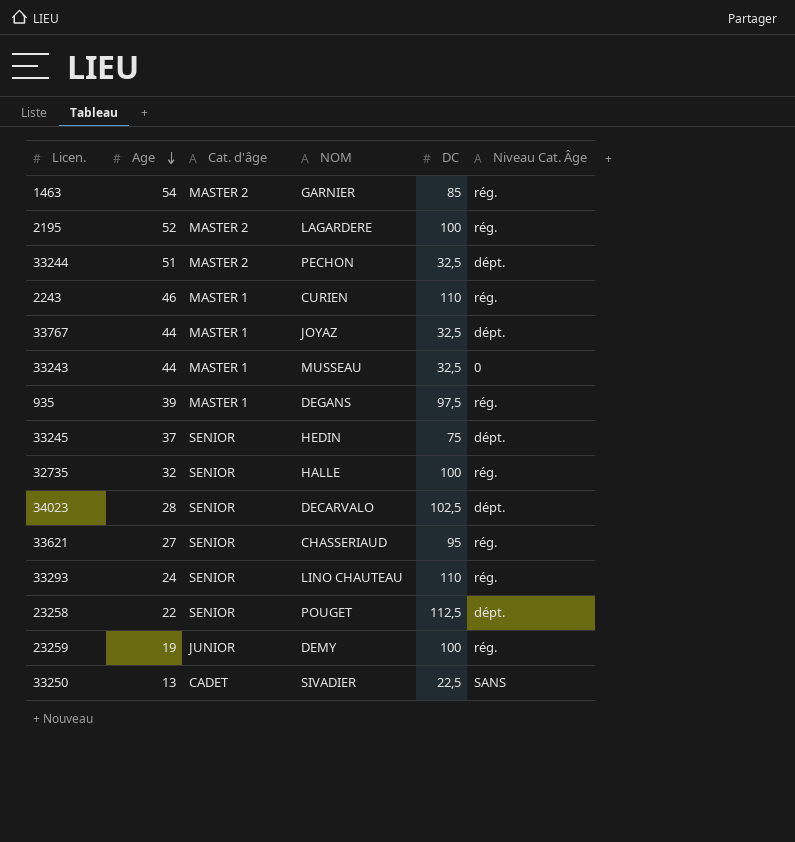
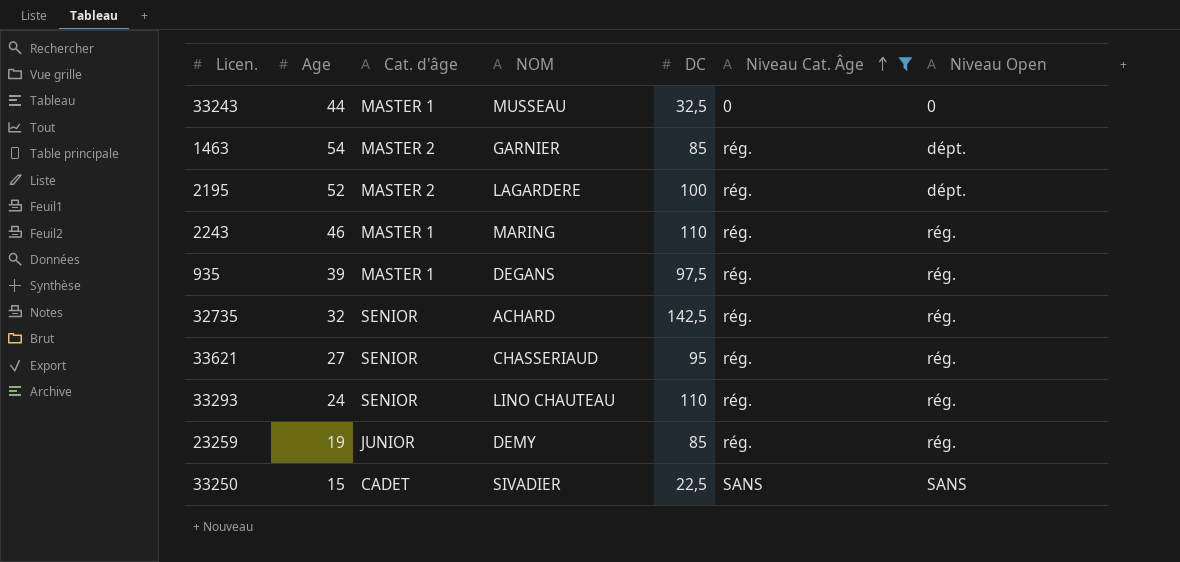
filter: none -> Niveau Cat. Âge != dépt.
row order: Age descending -> Niveau Cat. Âge ascending
column Niveau Open | position: none -> 7
2243 | NOM: CURIEN -> MARING
32735 | NOM: HALLE -> ACHARD
32735 | DC: 100 -> 142,5
23259 | DC: 100 -> 85
33250 | Age: 13 -> 15

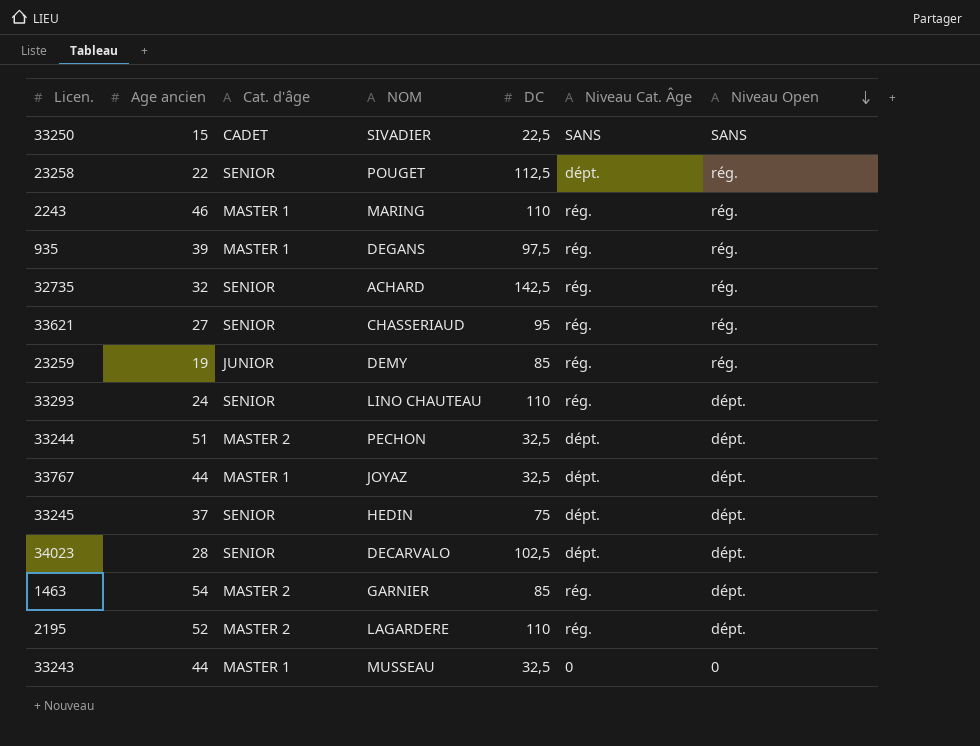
filter: Niveau Cat. Âge != dépt. -> none
row order: Niveau Cat. Âge ascending -> Niveau Open descending
column name: Age -> Age ancien
33293 | Niveau Open: rég. -> dépt.
2195 | DC: 100 -> 110

